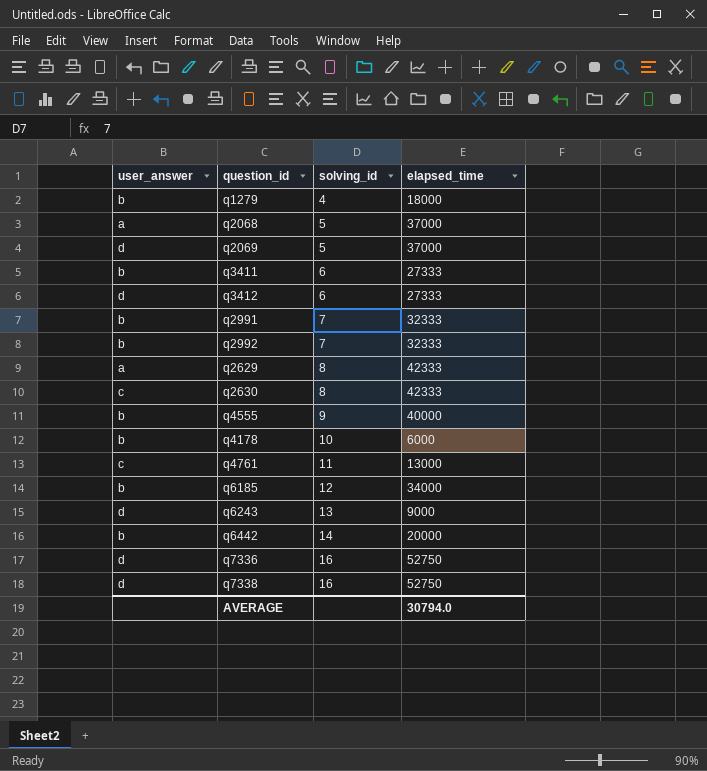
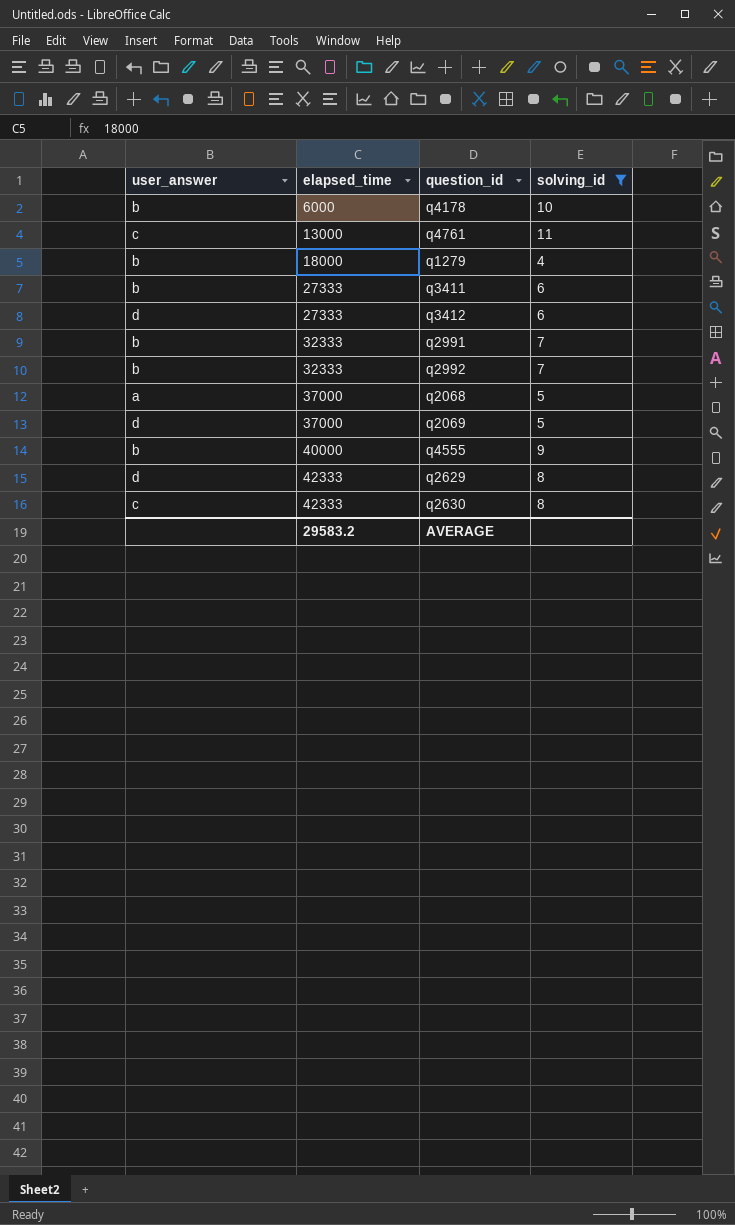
filter: none -> solving_id <= 11
row order: solving_id ascending -> elapsed_time ascending
column elapsed_time | position: 4 -> 2
q2629 | user_answer: a -> d
AVERAGE | elapsed_time: 30794.0 -> 29583.2

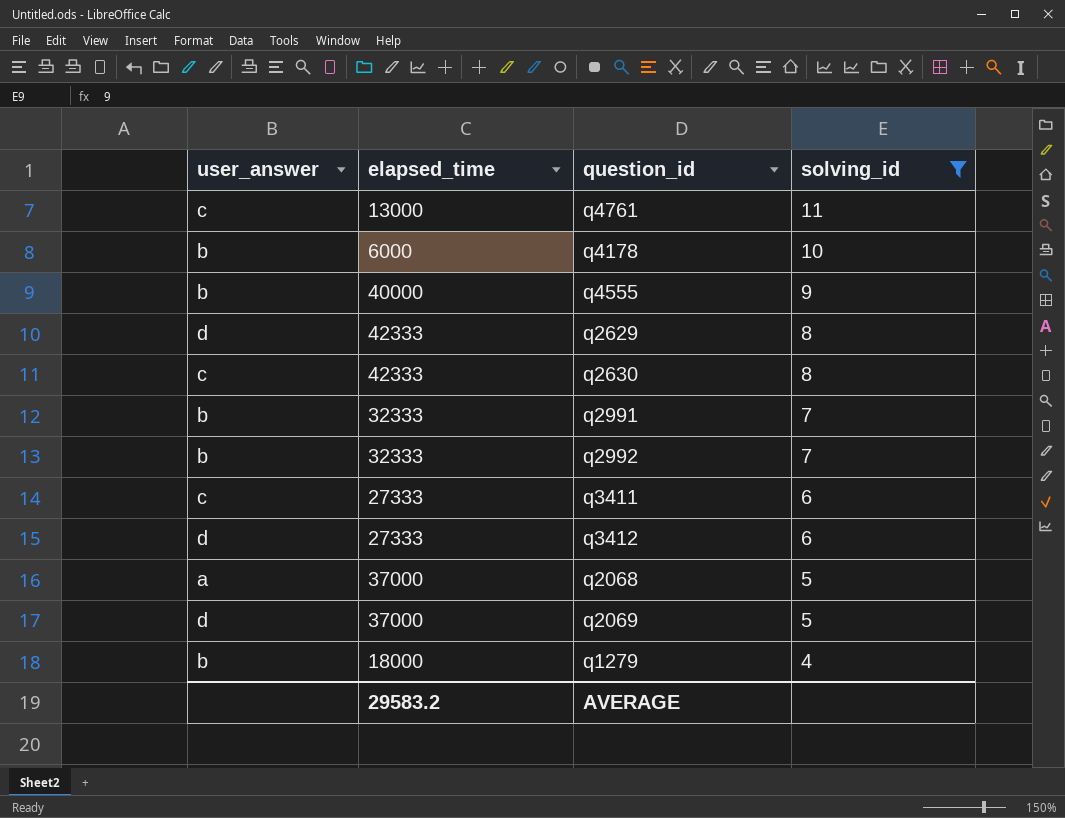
row order: elapsed_time ascending -> solving_id descending
q3411 | user_answer: b -> c

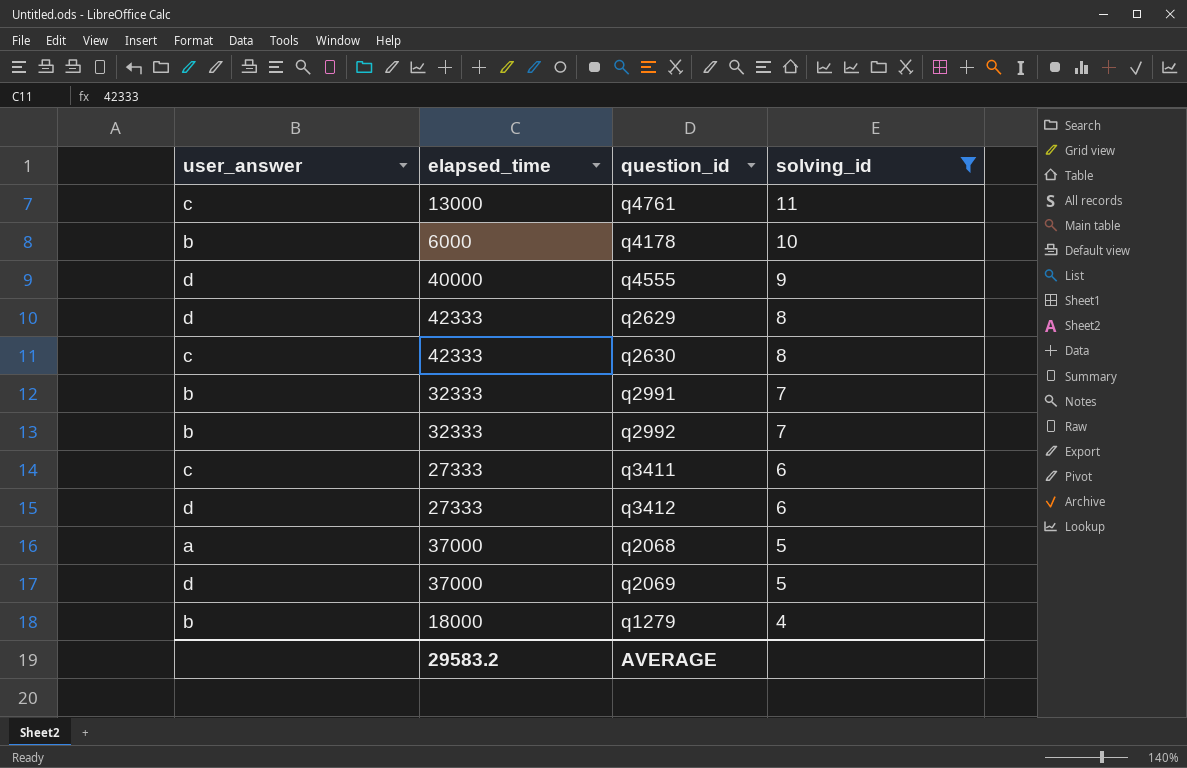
q4555 | user_answer: b -> d

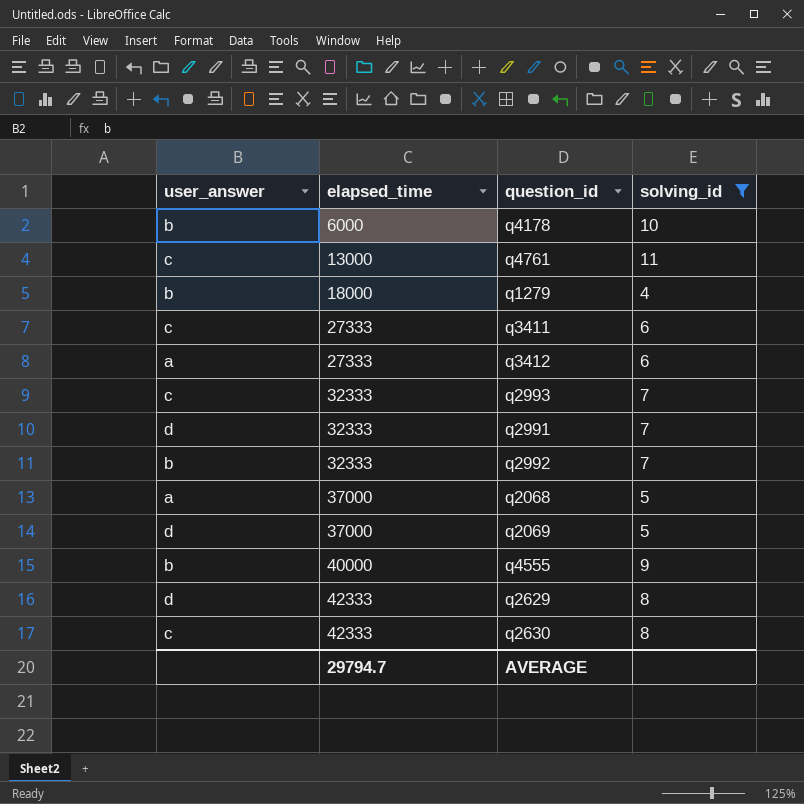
row order: solving_id descending -> elapsed_time ascending
q3412 | user_answer: d -> a
row q2993: none -> c | 32333 | 7
q2991 | user_answer: b -> d
q4555 | user_answer: d -> b
AVERAGE | elapsed_time: 29583.2 -> 29794.7

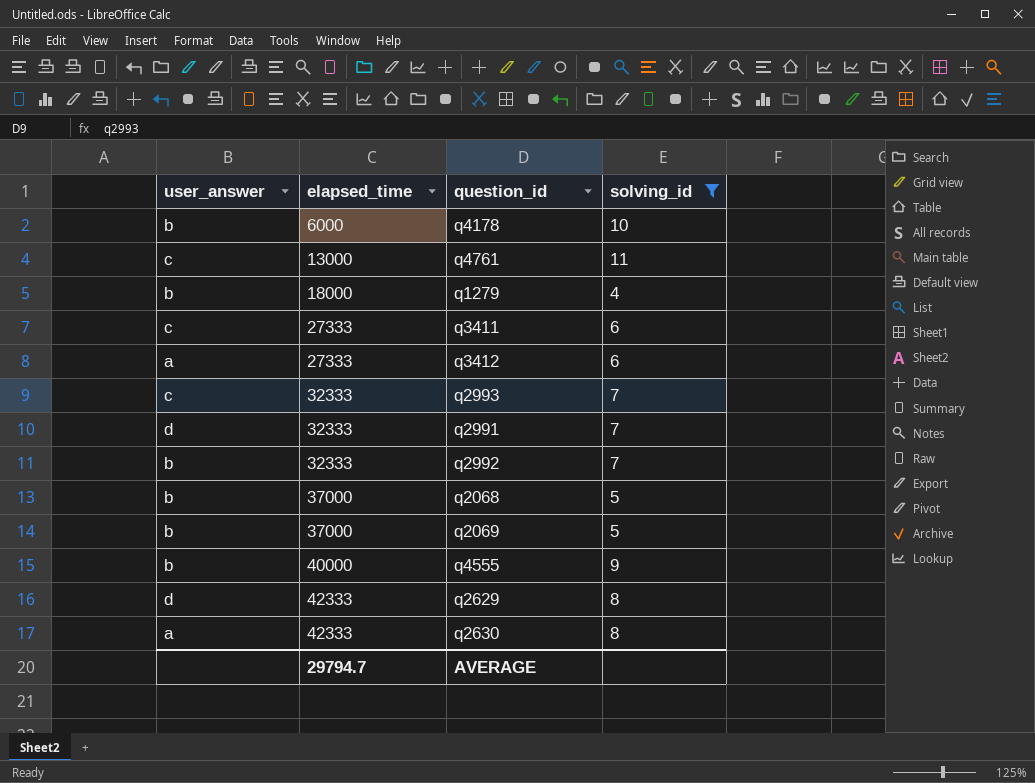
q2068 | user_answer: a -> b
q2069 | user_answer: d -> b
q2630 | user_answer: c -> a

